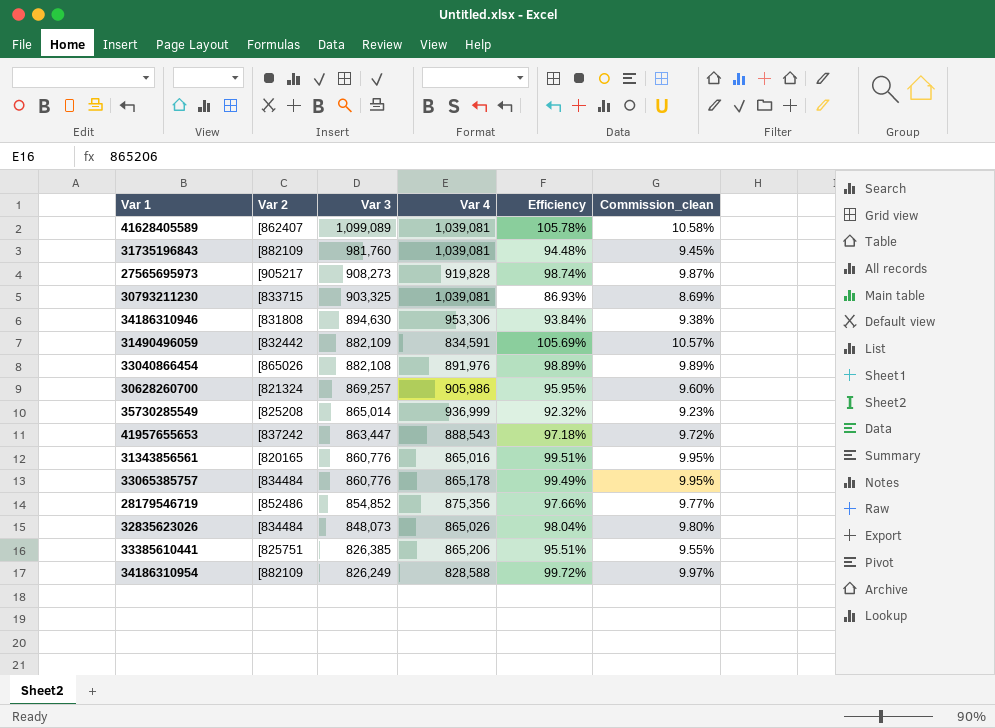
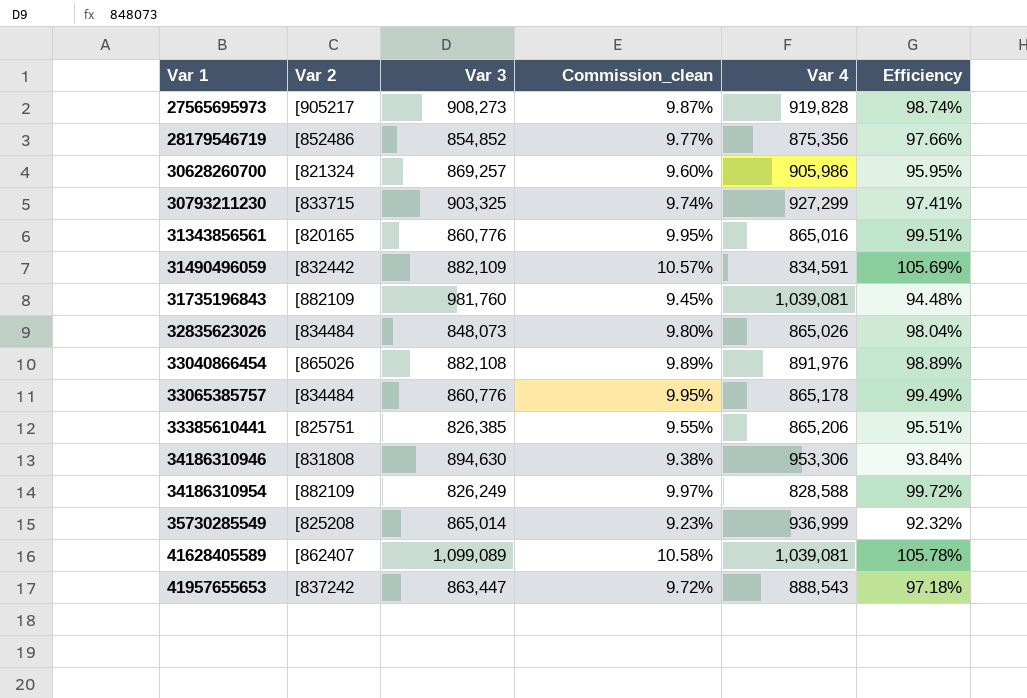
row order: Var 3 descending -> Var 1 ascending
column Commission_clean | position: 6 -> 4
30793211230 | Commission_clean: 8.69% -> 9.74%
30793211230 | Var 4: 1,039,081 -> 927,299
30793211230 | Efficiency: 86.93% -> 97.41%

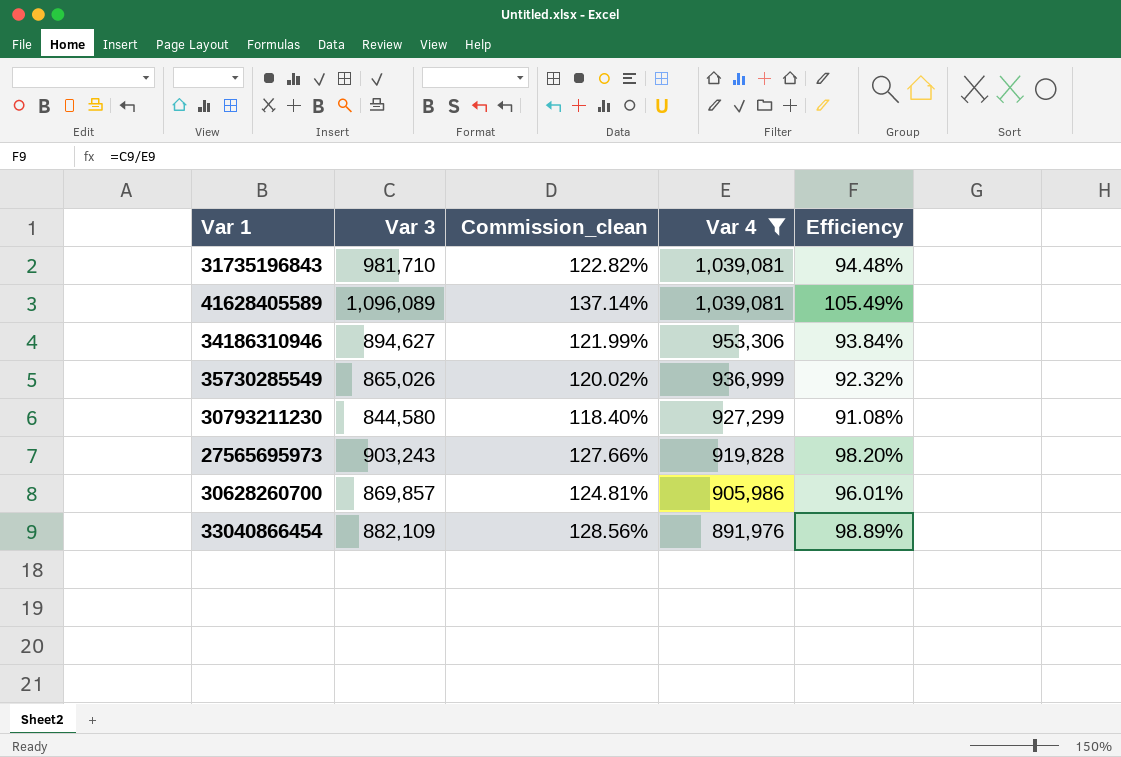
filter: none -> Var 4 >= 891,976
row order: Var 1 ascending -> Var 4 descending
column Var 2 | position: 2 -> none
column Commission_clean | formula: [Efficiency] * 0.1 -> [Efficiency] * 1.3
31735196843 | Var 3: 981,760 -> 981,710
41628405589 | Var 3: 1,099,089 -> 1,096,089
41628405589 | Efficiency: 105.78% -> 105.49%
34186310946 | Var 3: 894,630 -> 894,627
35730285549 | Var 3: 865,014 -> 865,026
30793211230 | Var 3: 903,325 -> 844,580
30793211230 | Efficiency: 97.41% -> 91.08%
27565695973 | Var 3: 908,273 -> 903,243
27565695973 | Efficiency: 98.74% -> 98.20%
30628260700 | Var 3: 869,257 -> 869,857
30628260700 | Efficiency: 95.95% -> 96.01%
33040866454 | Var 3: 882,108 -> 882,109

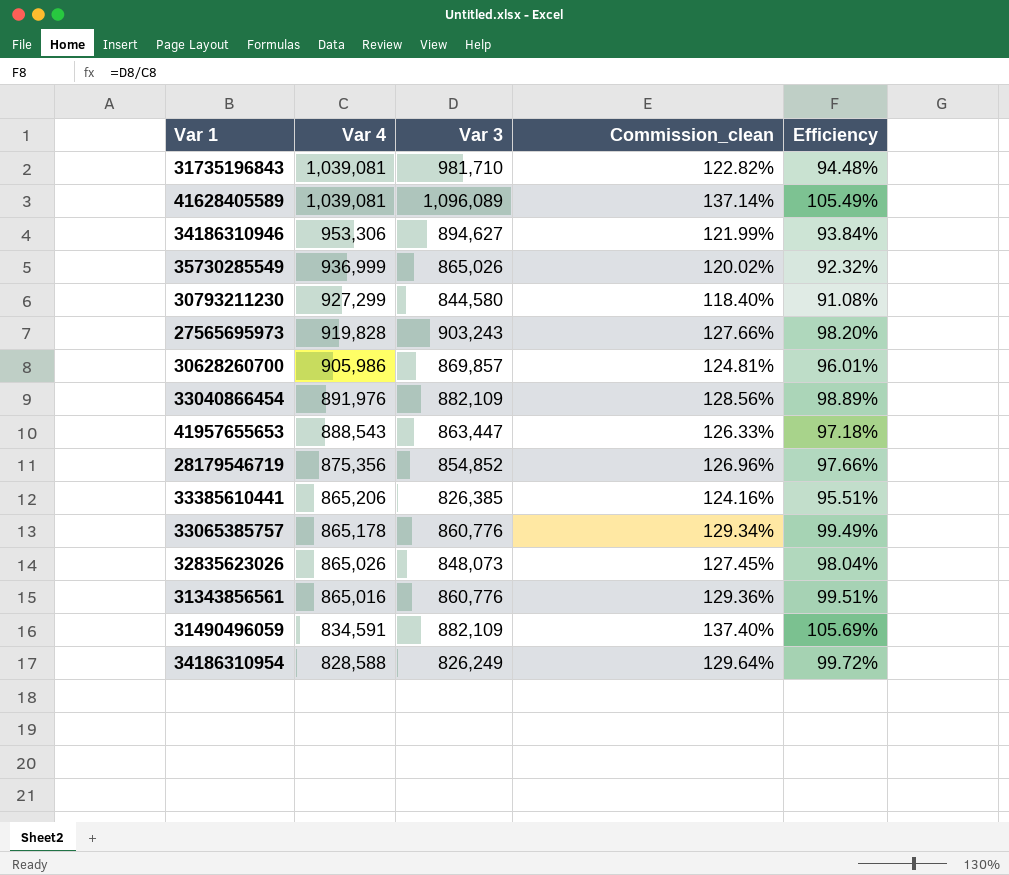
filter: Var 4 >= 891,976 -> none
column Var 4 | position: 4 -> 2

